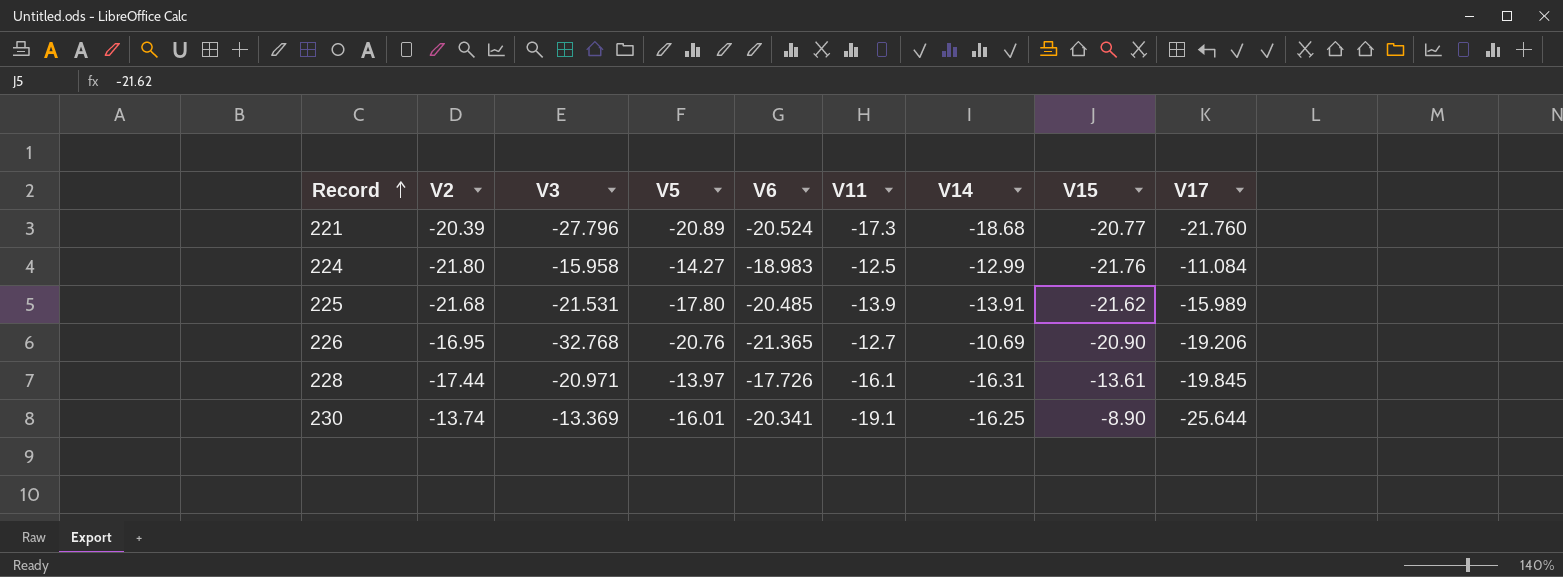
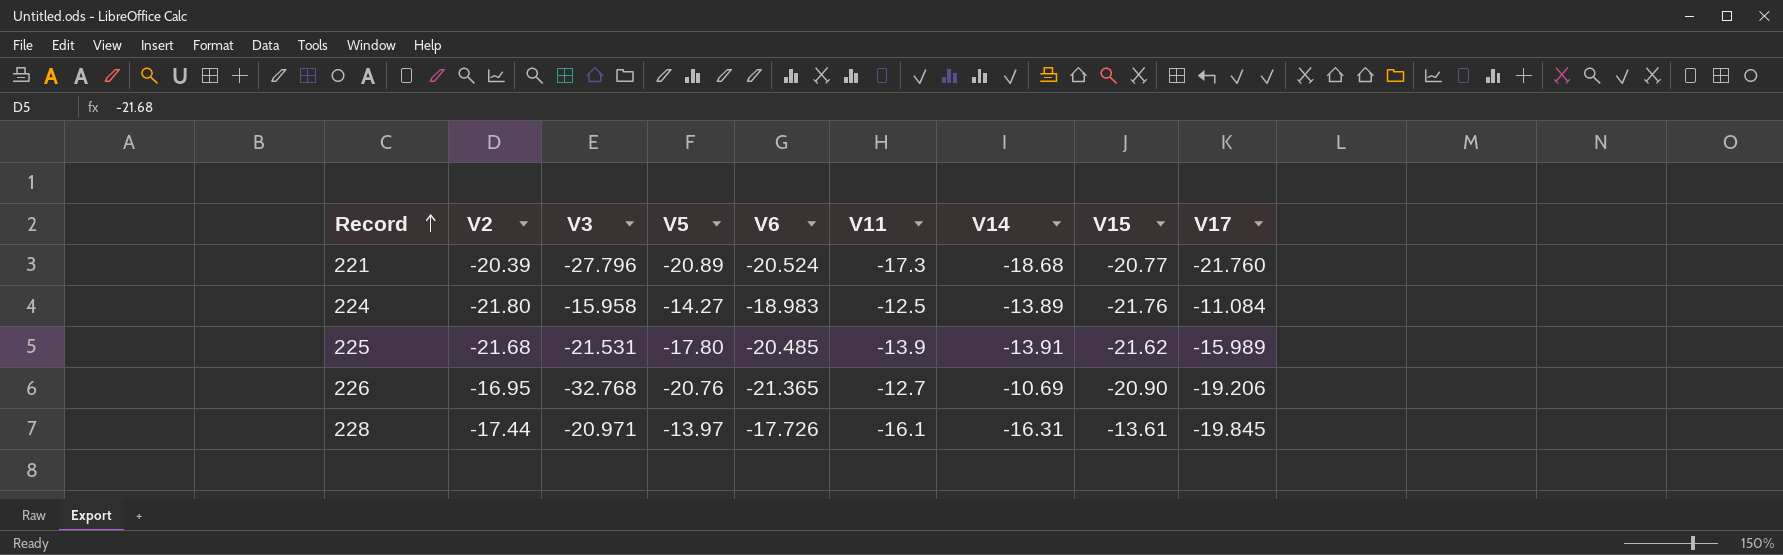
row 230: -13.74 | -13.369 | -16.01 | -20.341 | -19.1 | -16.25 | -8.90 | -25.644 -> none
224 | V14: -12.99 -> -13.89

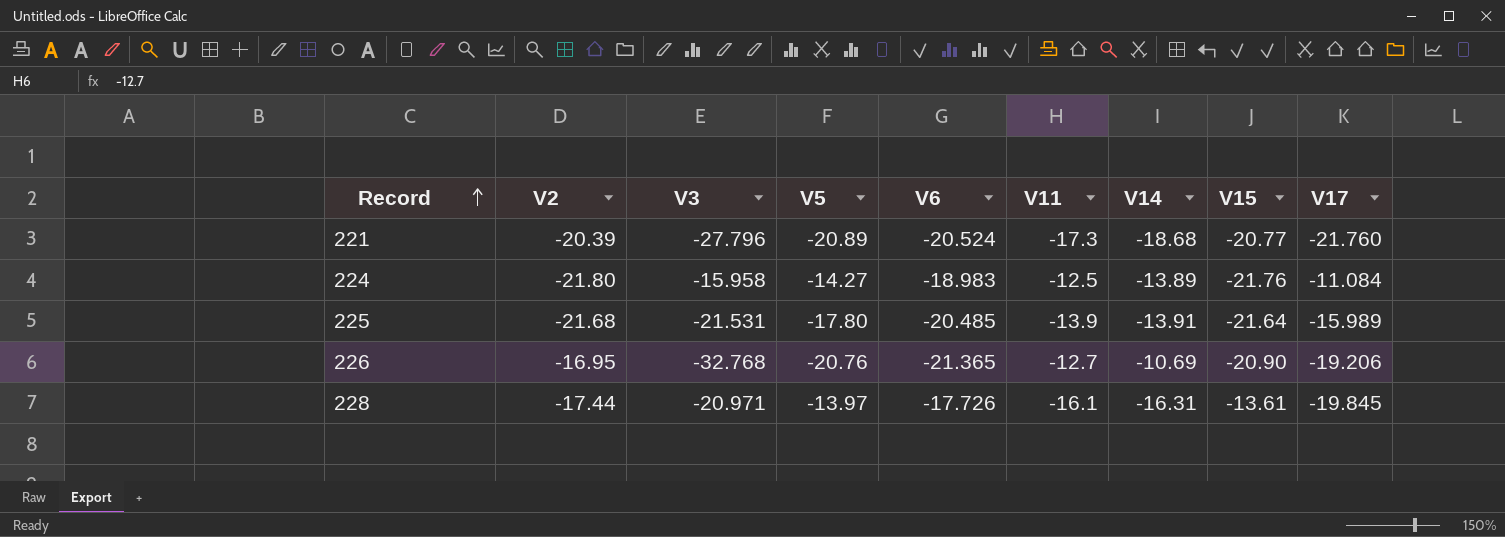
225 | V15: -21.62 -> -21.64

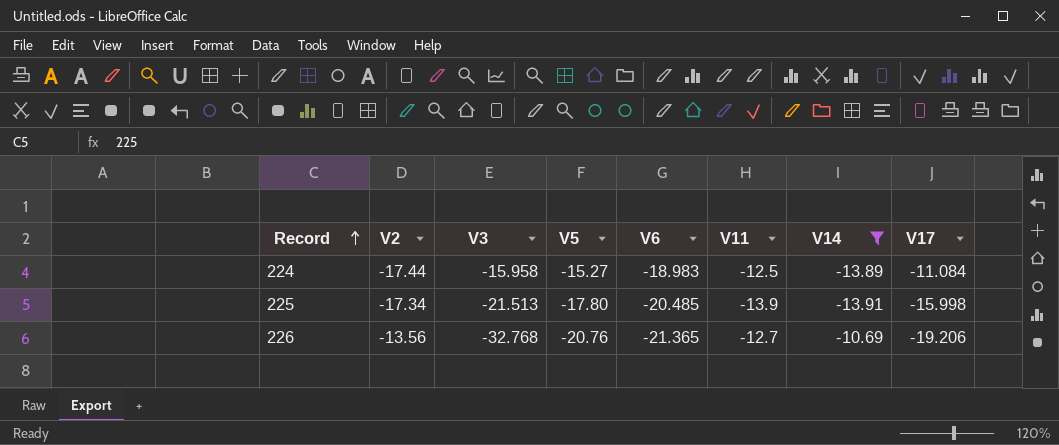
filter: none -> V14 >= -13.91
column V15 | position: 8 -> none
224 | V2: -21.80 -> -17.44
224 | V5: -14.27 -> -15.27
225 | V2: -21.68 -> -17.34
225 | V3: -21.531 -> -21.513
225 | V17: -15.989 -> -15.998
226 | V2: -16.95 -> -13.56

